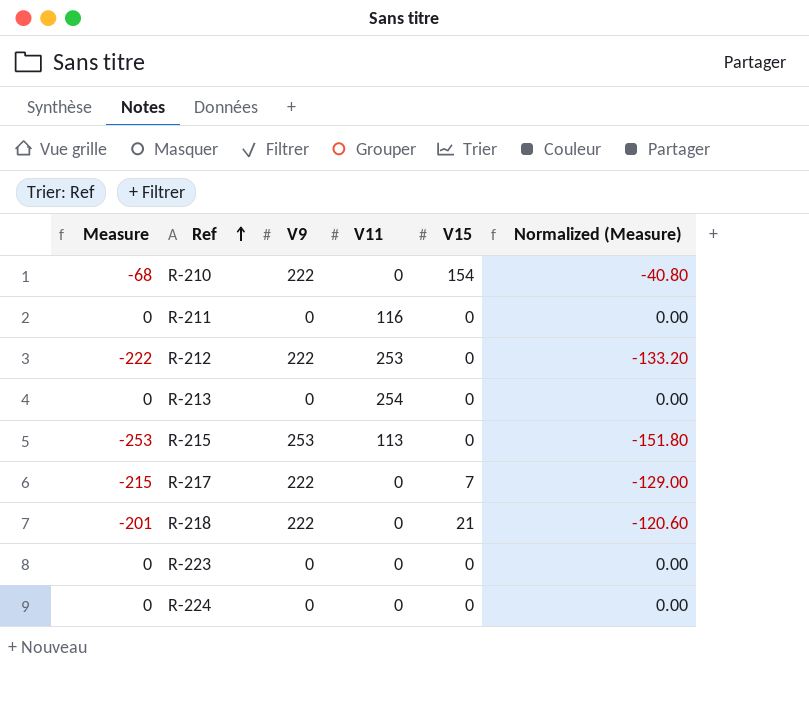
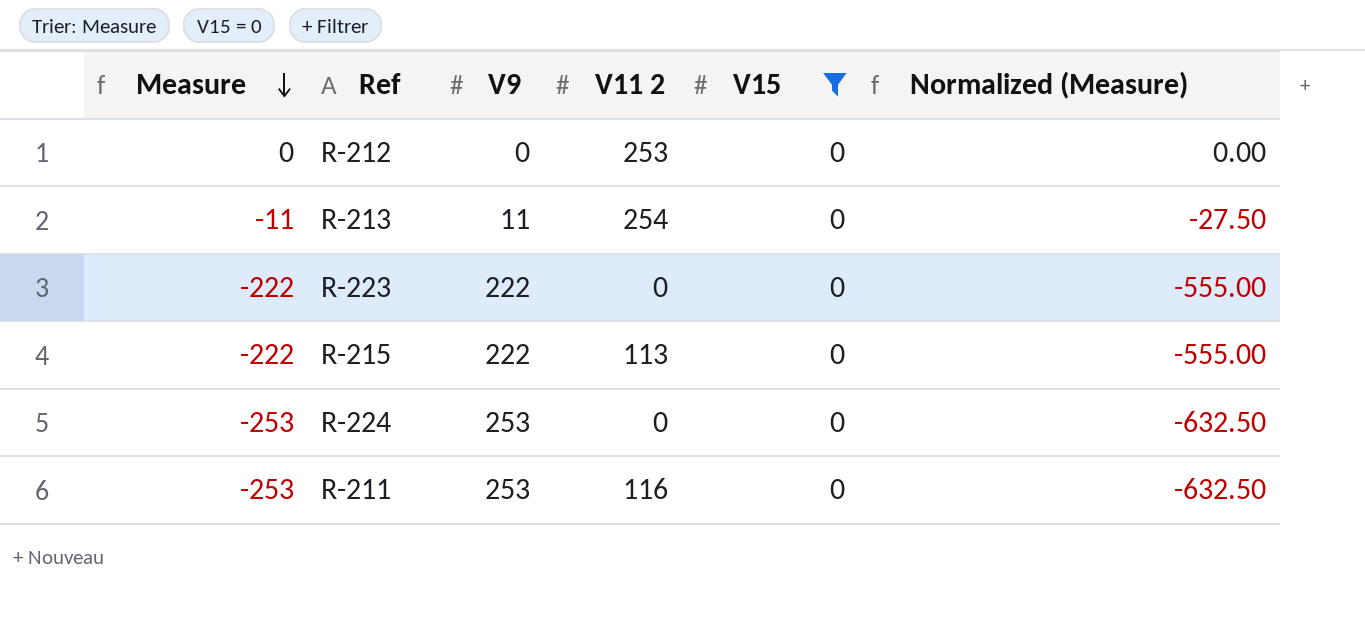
filter: none -> V15 = 0
row order: Ref ascending -> Measure descending
column name: V11 -> V11 2
column Normalized (Measure) | formula: [Measure] * 0.6 -> [Measure] * 2.5
R-212 | Measure: -222 -> 0
R-212 | V9: 222 -> 0
R-213 | Measure: 0 -> -11
R-213 | V9: 0 -> 11
R-223 | Measure: 0 -> -222
R-223 | V9: 0 -> 222
R-215 | Measure: -253 -> -222
R-215 | V9: 253 -> 222
R-224 | Measure: 0 -> -253
R-224 | V9: 0 -> 253
R-211 | Measure: 0 -> -253
R-211 | V9: 0 -> 253

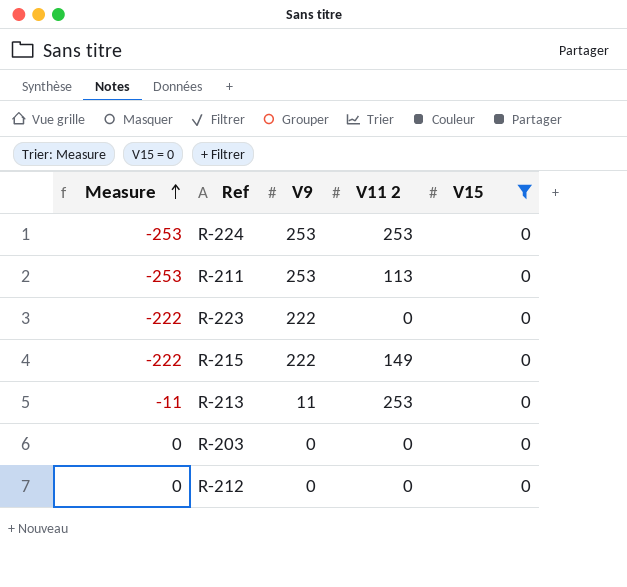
row order: Measure descending -> Measure ascending
column Normalized (Measure) | formula: [Measure] * 2.5 -> none
R-224 | V11 2: 0 -> 253
R-211 | V11 2: 116 -> 113
R-215 | V11 2: 113 -> 149
R-213 | V11 2: 254 -> 253
row R-203: none -> 0 | 0 | 0 | 0
R-212 | V11 2: 253 -> 0

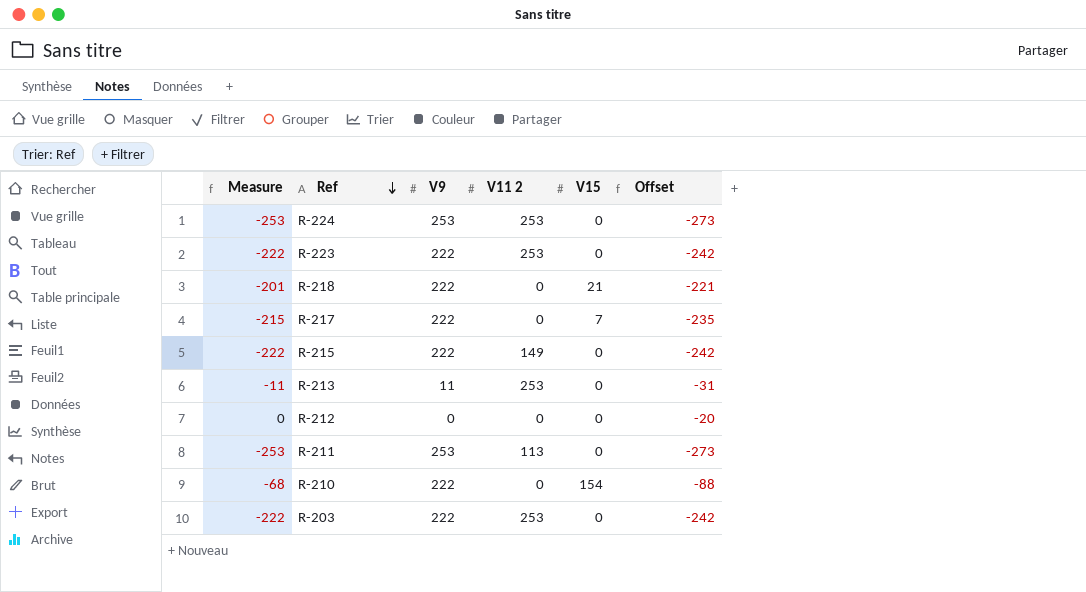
filter: V15 = 0 -> none
row order: Measure ascending -> Ref descending
column Offset | formula: none -> [Measure] - 20
R-223 | V11 2: 0 -> 253
R-203 | Measure: 0 -> -222
R-203 | V9: 0 -> 222
R-203 | V11 2: 0 -> 253

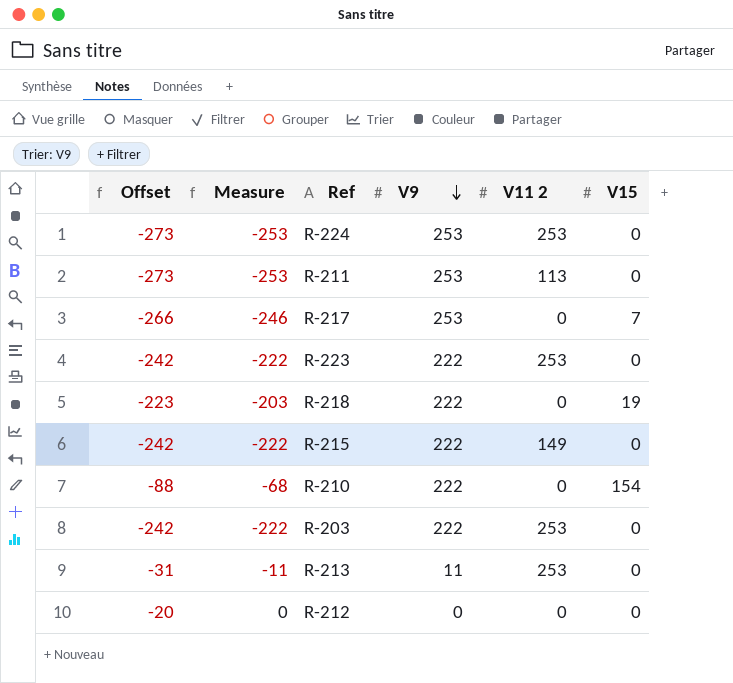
row order: Ref descending -> V9 descending
column Offset | position: 6 -> 1
R-217 | Offset: -235 -> -266
R-217 | Measure: -215 -> -246
R-217 | V9: 222 -> 253
R-218 | Offset: -221 -> -223
R-218 | Measure: -201 -> -203
R-218 | V15: 21 -> 19

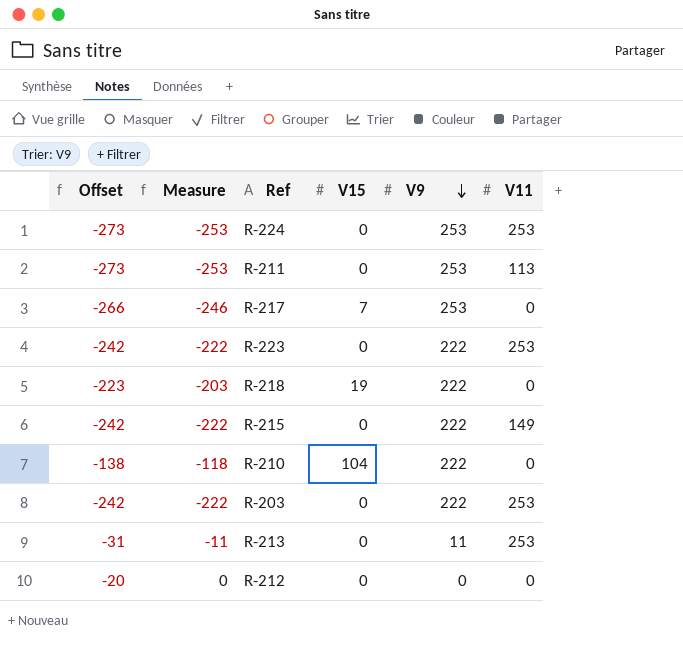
column V15 | position: 6 -> 4
column name: V11 2 -> V11
R-210 | Offset: -88 -> -138
R-210 | Measure: -68 -> -118
R-210 | V15: 154 -> 104

